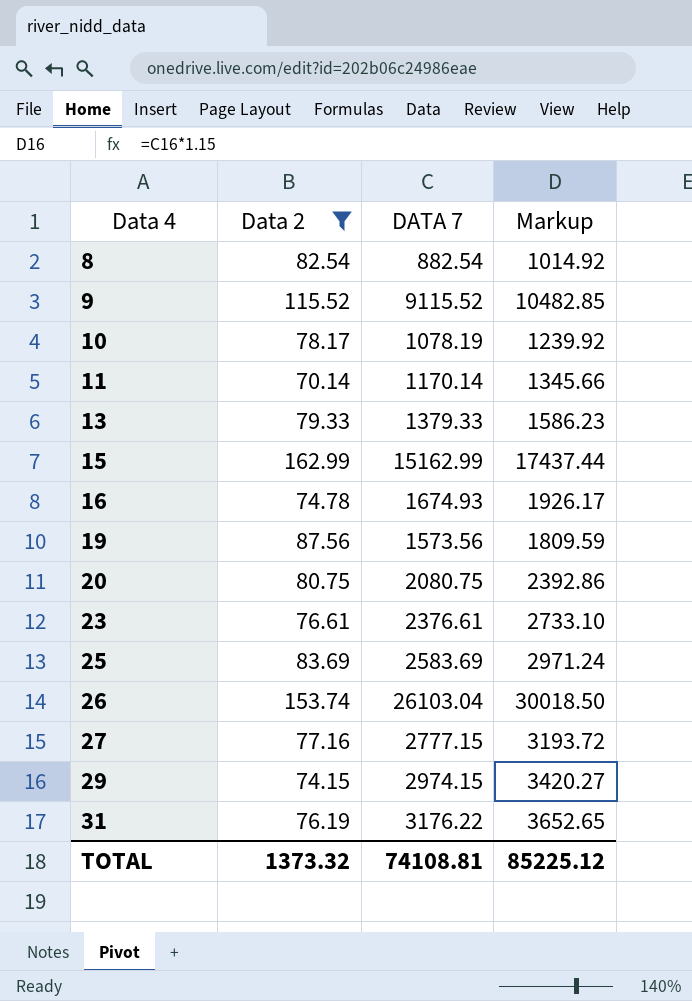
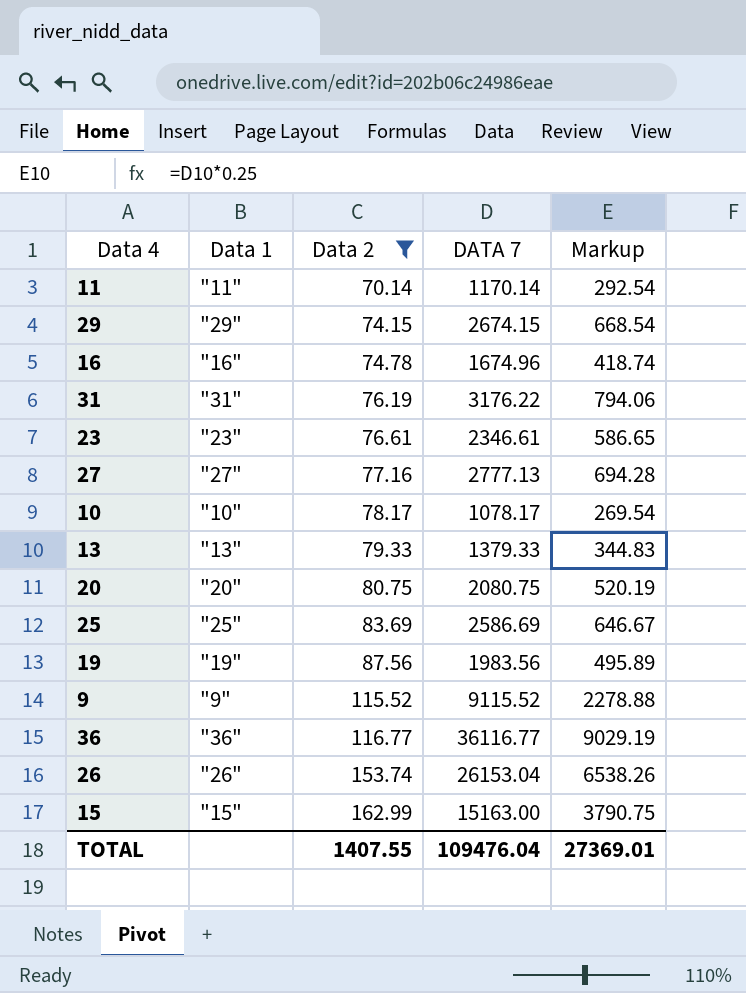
row order: Data 4 ascending -> Data 2 ascending
column Data 1 | position: none -> 2
column Markup | formula: [DATA 7] * 1.15 -> [DATA 7] * 0.25
row 8: 82.54 | 882.54 | 1014.92 -> none
29 | DATA 7: 2974.15 -> 2674.15
16 | DATA 7: 1674.93 -> 1674.96
23 | DATA 7: 2376.61 -> 2346.61
27 | DATA 7: 2777.15 -> 2777.13
10 | DATA 7: 1078.19 -> 1078.17
25 | DATA 7: 2583.69 -> 2586.69
19 | DATA 7: 1573.56 -> 1983.56
row 36: none -> "36" | 116.77 | 36116.77 | 9029.19
26 | DATA 7: 26103.04 -> 26153.04
15 | DATA 7: 15162.99 -> 15163.00
TOTAL | Data 2: 1373.32 -> 1407.55
TOTAL | DATA 7: 74108.81 -> 109476.04
TOTAL | Markup: 85225.12 -> 27369.01

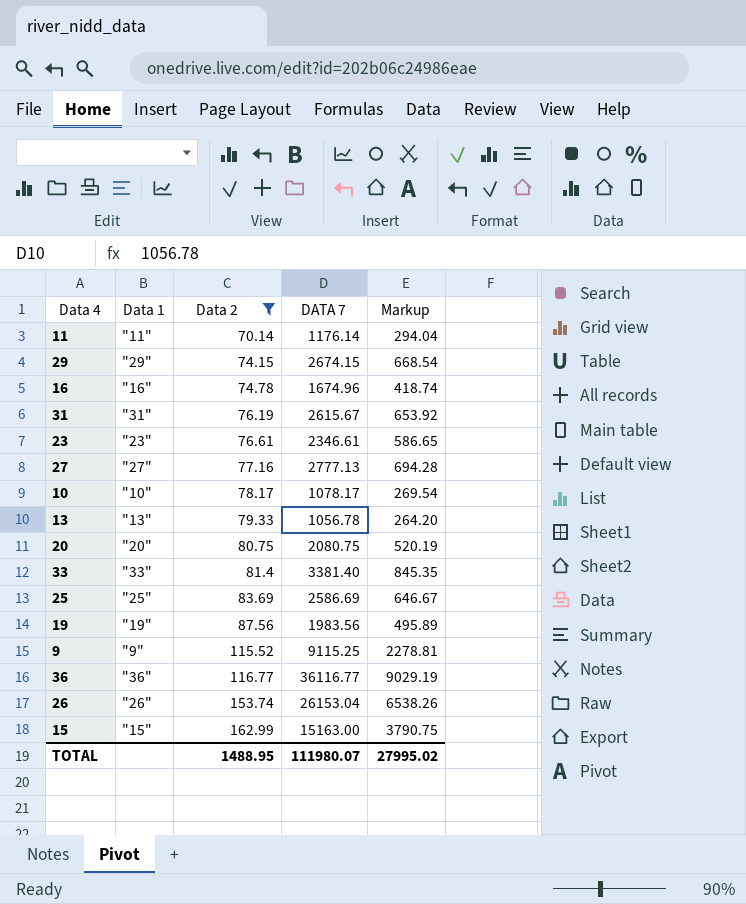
11 | DATA 7: 1170.14 -> 1176.14
11 | Markup: 292.54 -> 294.04
31 | DATA 7: 3176.22 -> 2615.67
31 | Markup: 794.06 -> 653.92
13 | DATA 7: 1379.33 -> 1056.78
13 | Markup: 344.83 -> 264.20
row 33: none -> "33" | 81.4 | 3381.40 | 845.35
9 | DATA 7: 9115.52 -> 9115.25
9 | Markup: 2278.88 -> 2278.81
TOTAL | Data 2: 1407.55 -> 1488.95
TOTAL | DATA 7: 109476.04 -> 111980.07
TOTAL | Markup: 27369.01 -> 27995.02

